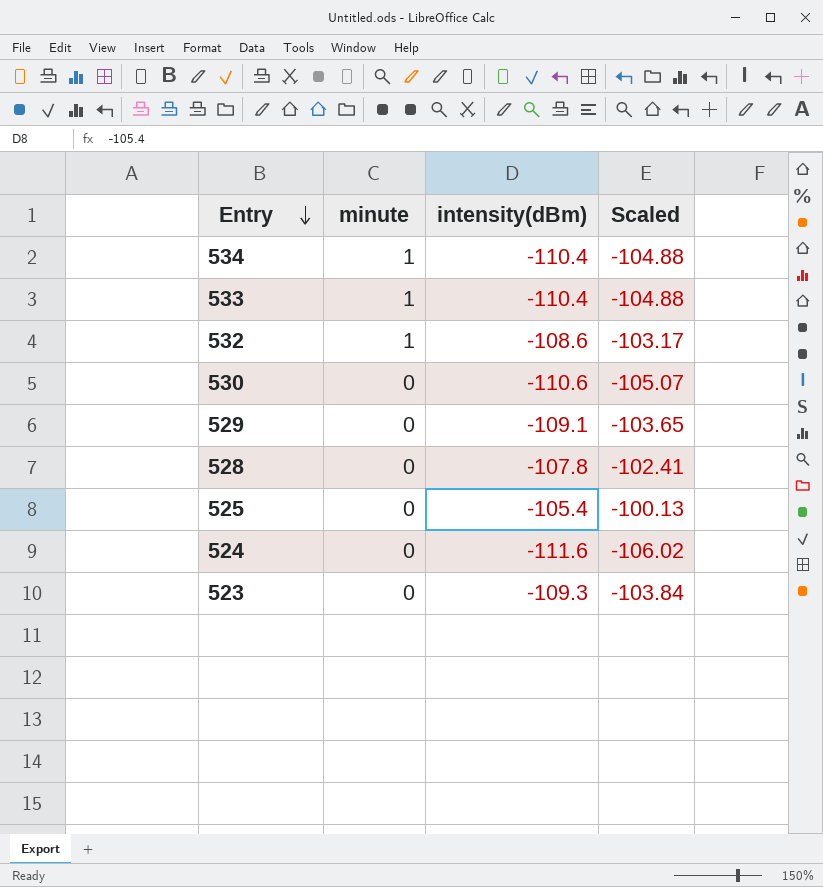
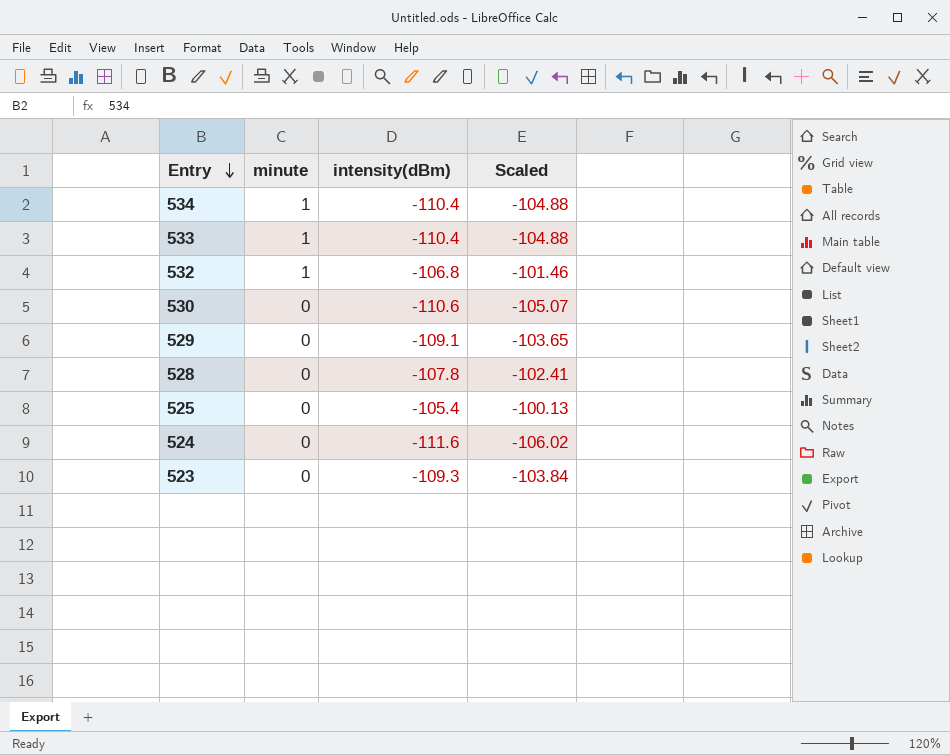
532 | intensity(dBm): -108.6 -> -106.8
532 | Scaled: -103.17 -> -101.46

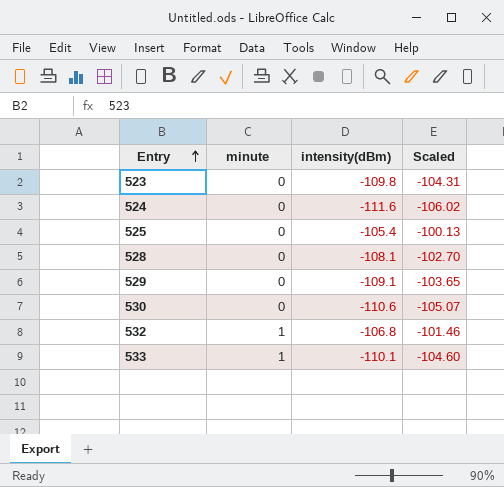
row order: Entry descending -> Entry ascending
row 534: 1 | -110.4 | -104.88 -> none
523 | intensity(dBm): -109.3 -> -109.8
523 | Scaled: -103.84 -> -104.31
528 | intensity(dBm): -107.8 -> -108.1
528 | Scaled: -102.41 -> -102.70
533 | intensity(dBm): -110.4 -> -110.1
533 | Scaled: -104.88 -> -104.60

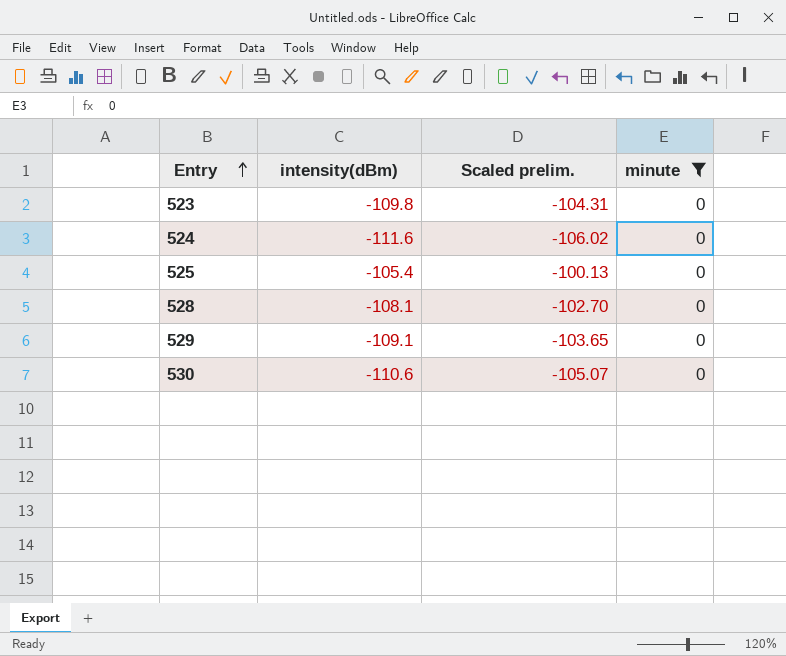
filter: none -> minute = 0
column name: Scaled -> Scaled prelim.
column minute | position: 2 -> 4

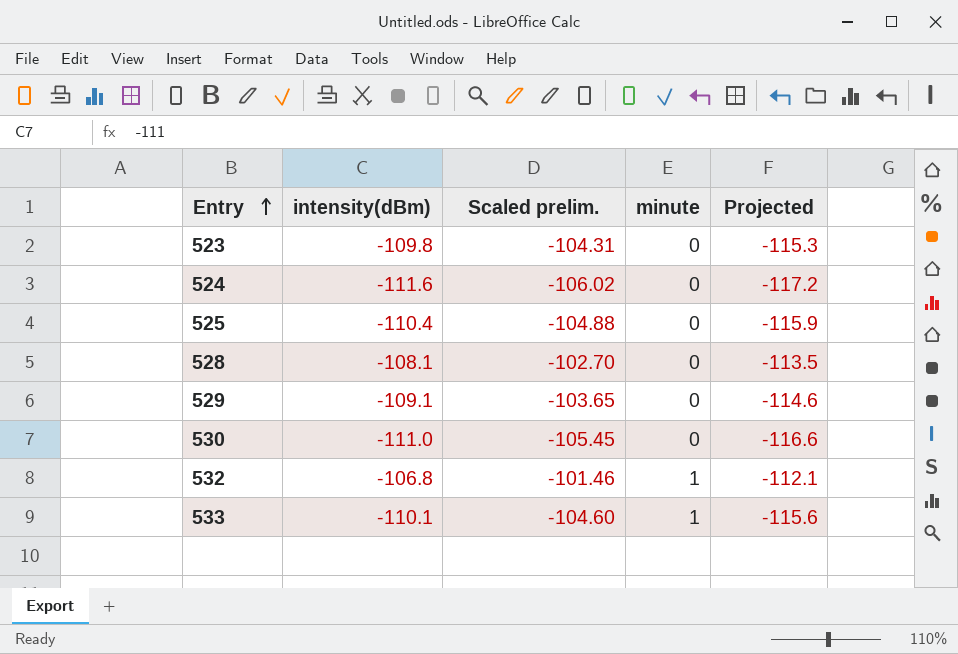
filter: minute = 0 -> none
column Projected | formula: none -> [intensity(dBm)] * 1.05
525 | intensity(dBm): -105.4 -> -110.4
525 | Scaled prelim.: -100.13 -> -104.88
530 | intensity(dBm): -110.6 -> -111.0
530 | Scaled prelim.: -105.07 -> -105.45

